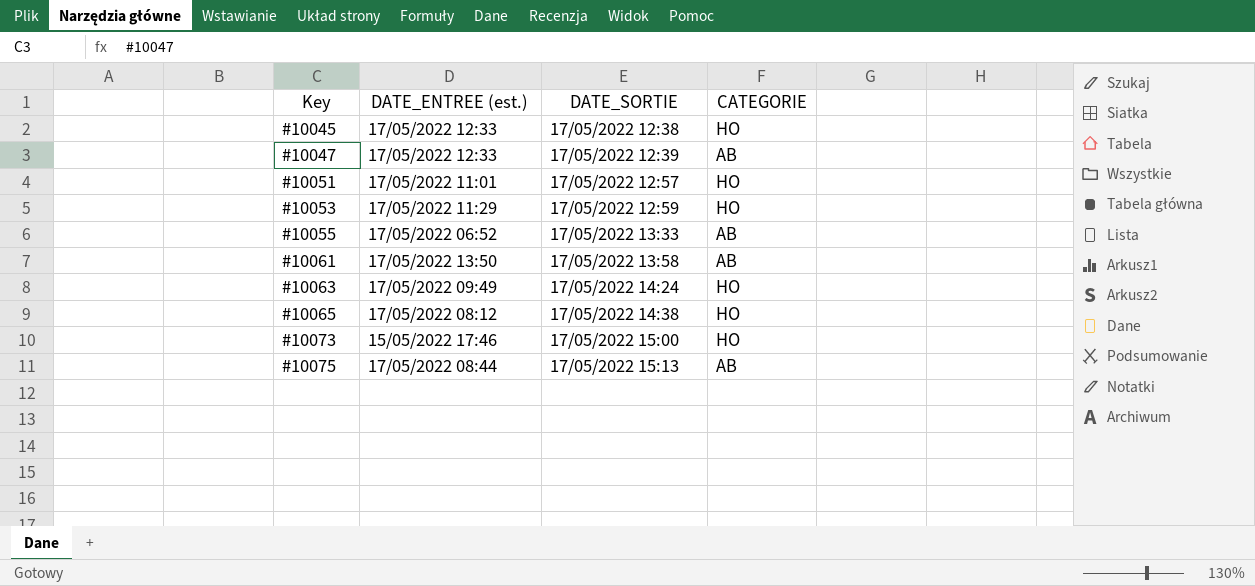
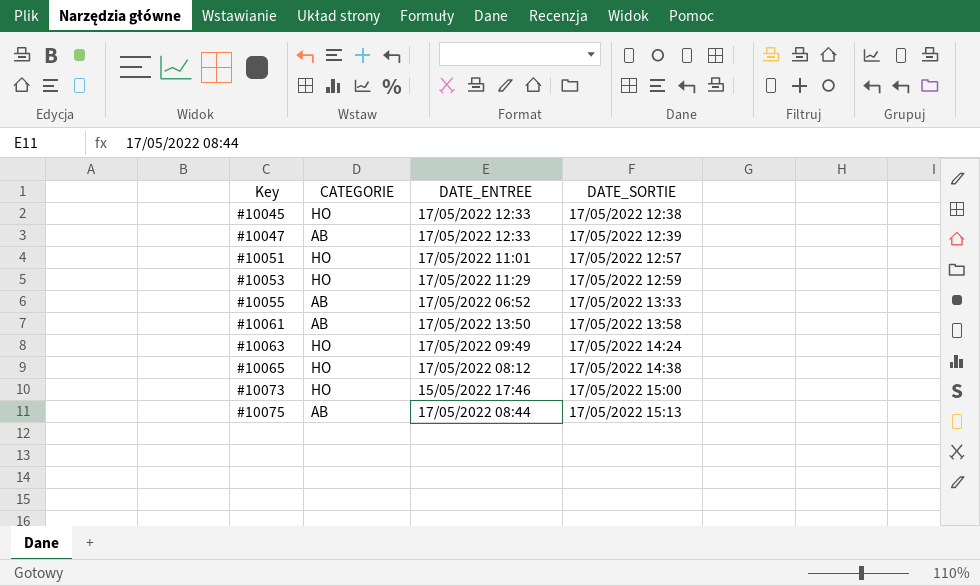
column CATEGORIE | position: 4 -> 2
column name: DATE_ENTREE (est.) -> DATE_ENTREE

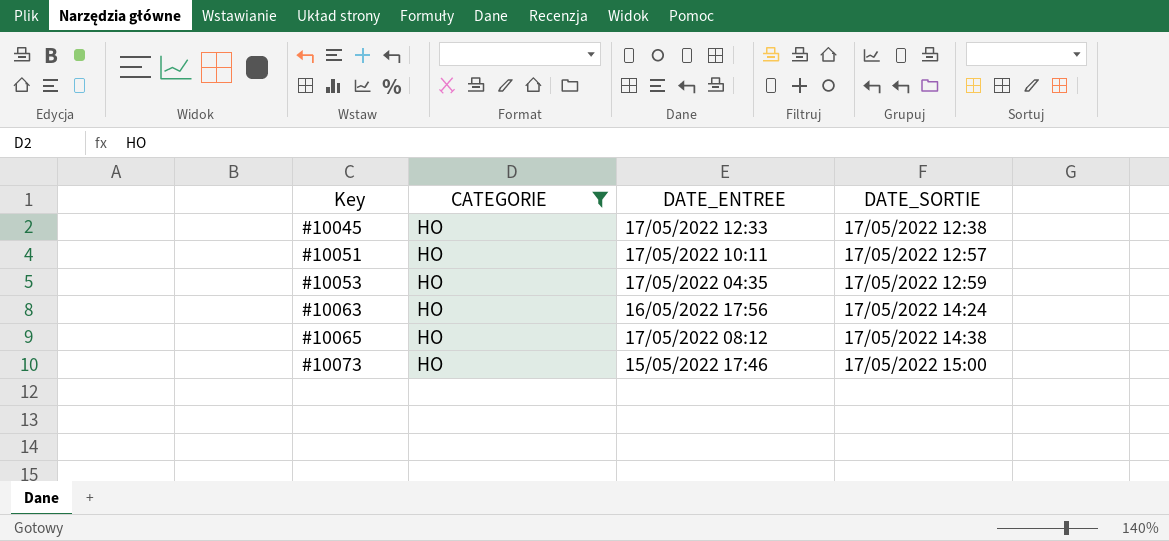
filter: none -> CATEGORIE = HO
#10051 | DATE_ENTREE: 17/05/2022 11:01 -> 17/05/2022 10:11
#10053 | DATE_ENTREE: 17/05/2022 11:29 -> 17/05/2022 04:35
#10063 | DATE_ENTREE: 17/05/2022 09:49 -> 16/05/2022 17:56

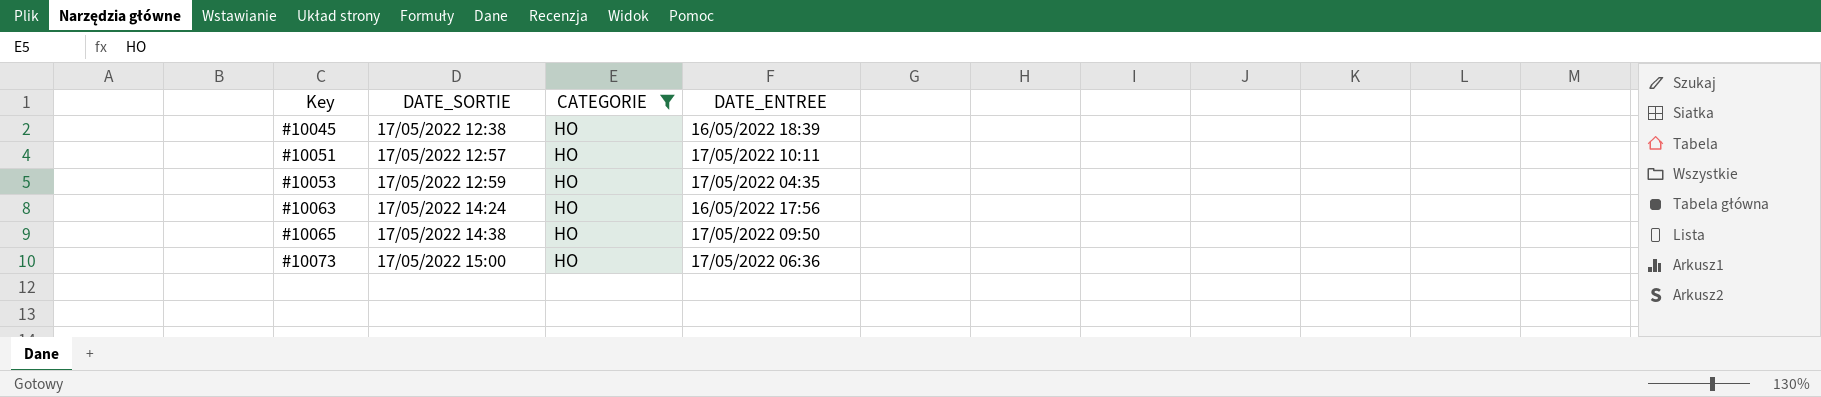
column DATE_SORTIE | position: 4 -> 2
#10045 | DATE_ENTREE: 17/05/2022 12:33 -> 16/05/2022 18:39
#10065 | DATE_ENTREE: 17/05/2022 08:12 -> 17/05/2022 09:50
#10073 | DATE_ENTREE: 15/05/2022 17:46 -> 17/05/2022 06:36

